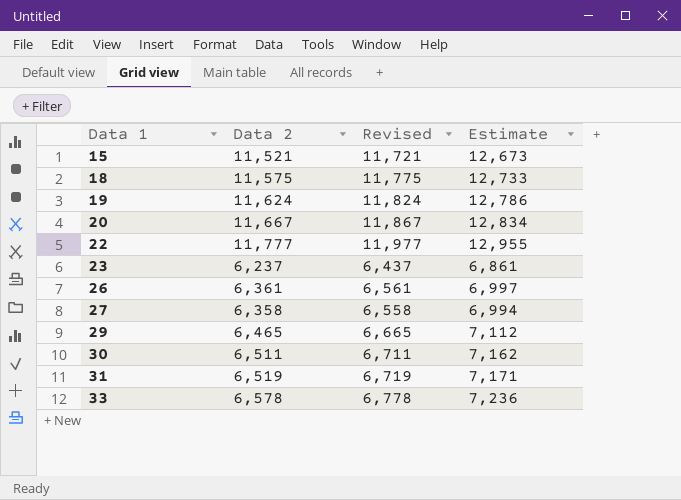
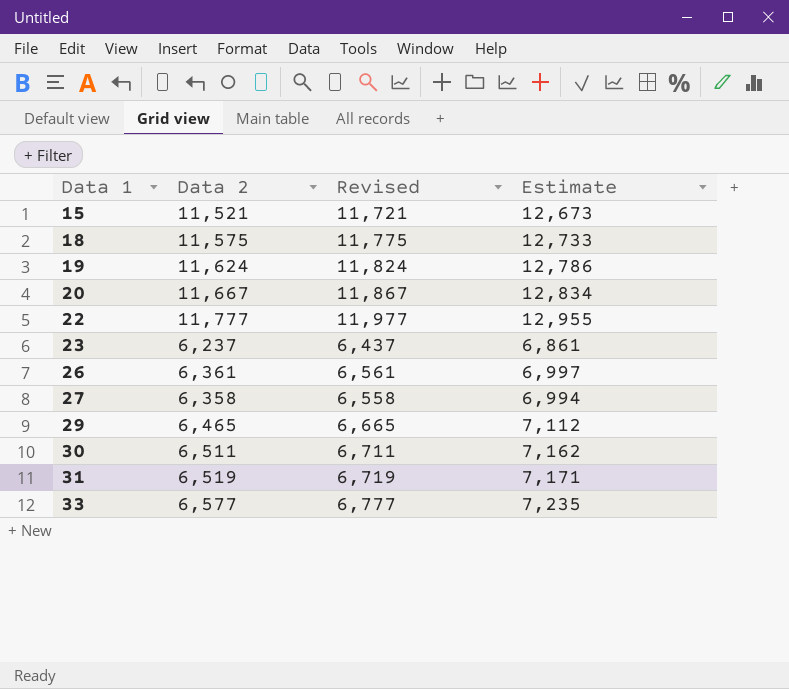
33 | Data 2: 6,578 -> 6,577
33 | Revised: 6,778 -> 6,777
33 | Estimate: 7,236 -> 7,235

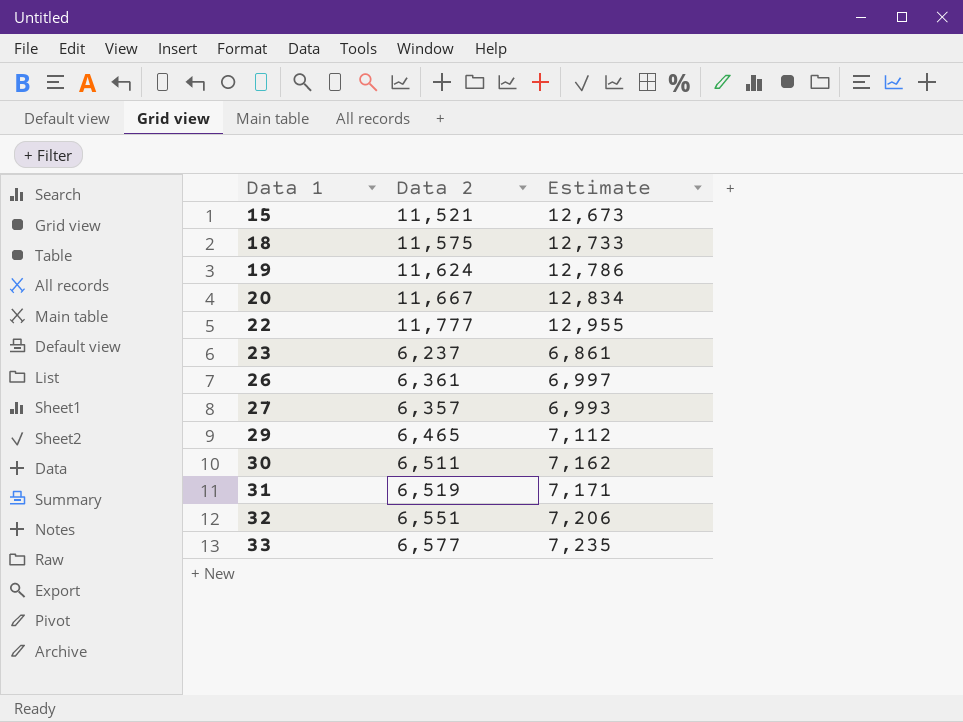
column Revised | formula: [Data 2] + 200 -> none
27 | Data 2: 6,358 -> 6,357
27 | Estimate: 6,994 -> 6,993
row 32: none -> 6,551 | 7,206

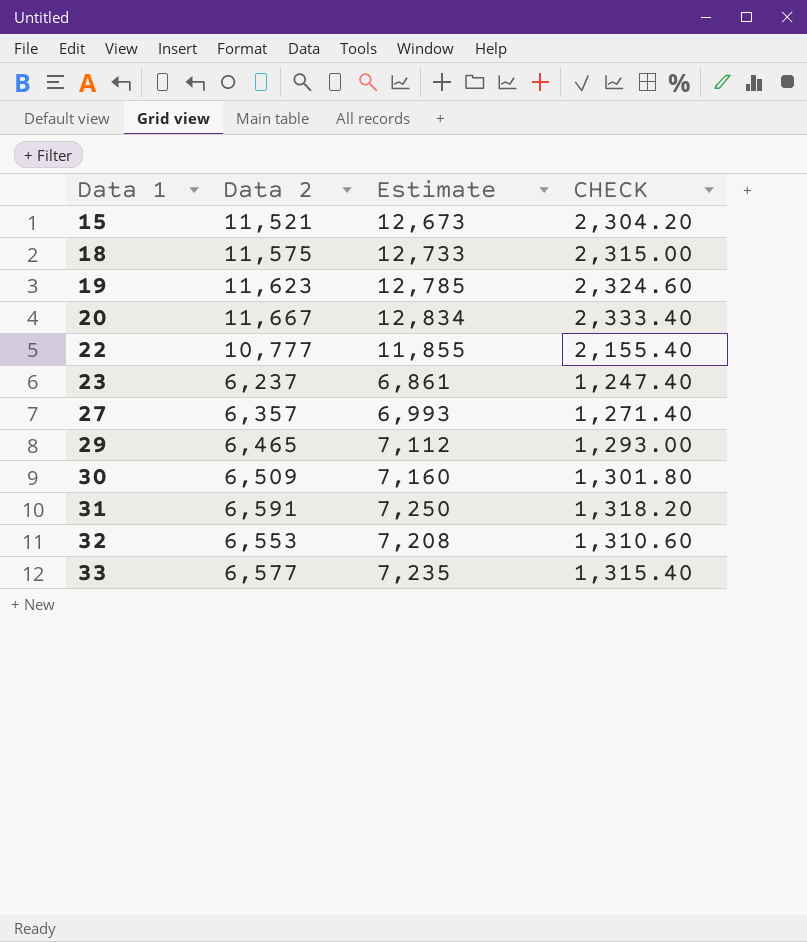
column CHECK | formula: none -> [Data 2] * 0.2
row 26: 6,361 | 6,997 -> none
19 | Data 2: 11,624 -> 11,623
19 | Estimate: 12,786 -> 12,785
22 | Data 2: 11,777 -> 10,777
22 | Estimate: 12,955 -> 11,855
30 | Data 2: 6,511 -> 6,509
30 | Estimate: 7,162 -> 7,160
31 | Data 2: 6,519 -> 6,591
31 | Estimate: 7,171 -> 7,250
32 | Data 2: 6,551 -> 6,553
32 | Estimate: 7,206 -> 7,208

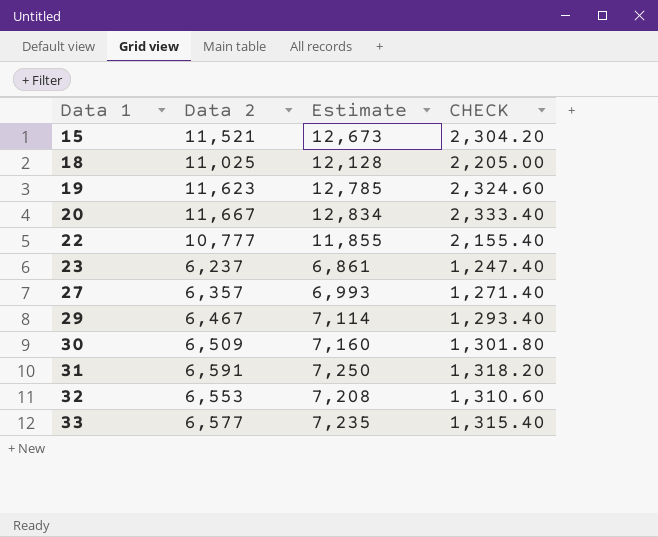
18 | Data 2: 11,575 -> 11,025
18 | Estimate: 12,733 -> 12,128
18 | CHECK: 2,315.00 -> 2,205.00
29 | Data 2: 6,465 -> 6,467
29 | Estimate: 7,112 -> 7,114
29 | CHECK: 1,293.00 -> 1,293.40

